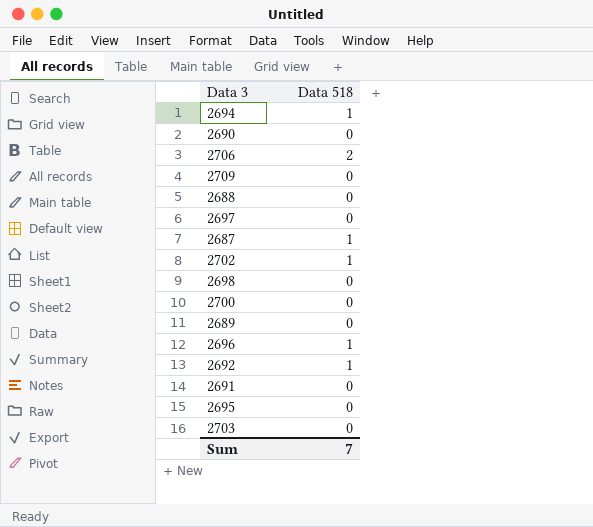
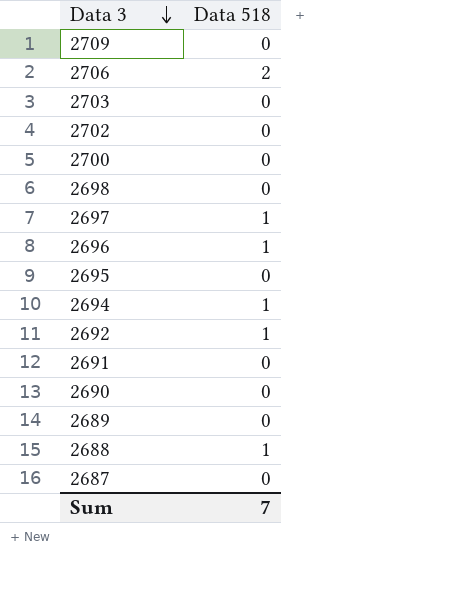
row order: none -> Data 3 descending
2702 | Data 518: 1 -> 0
2697 | Data 518: 0 -> 1
2688 | Data 518: 0 -> 1
2687 | Data 518: 1 -> 0

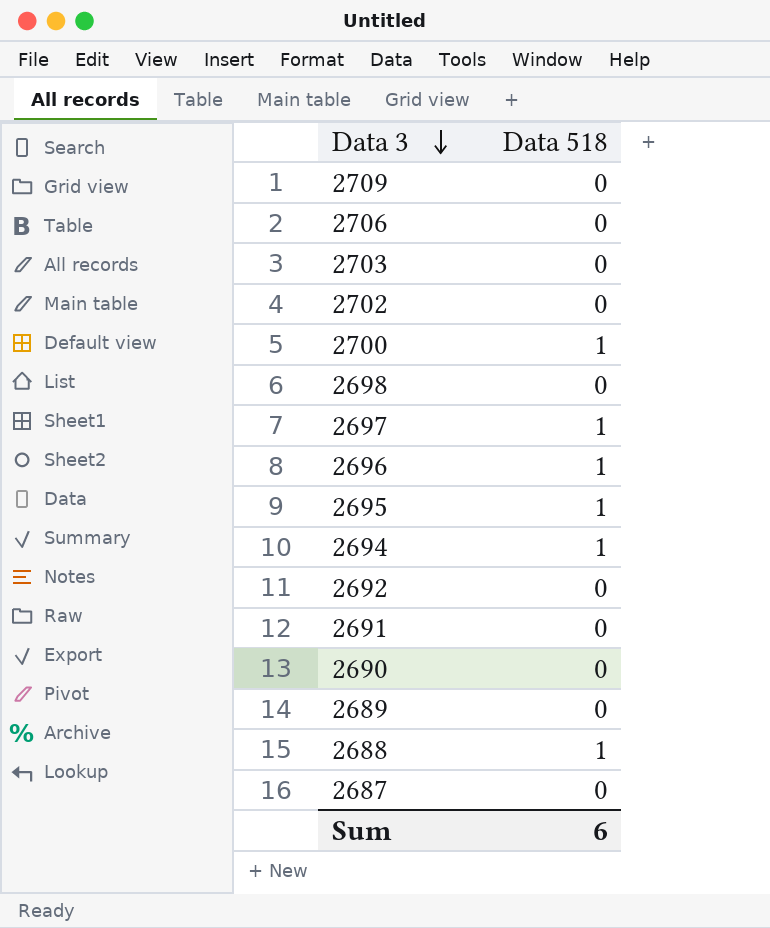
2706 | Data 518: 2 -> 0
2700 | Data 518: 0 -> 1
2695 | Data 518: 0 -> 1
2692 | Data 518: 1 -> 0
Sum | Data 518: 7 -> 6

